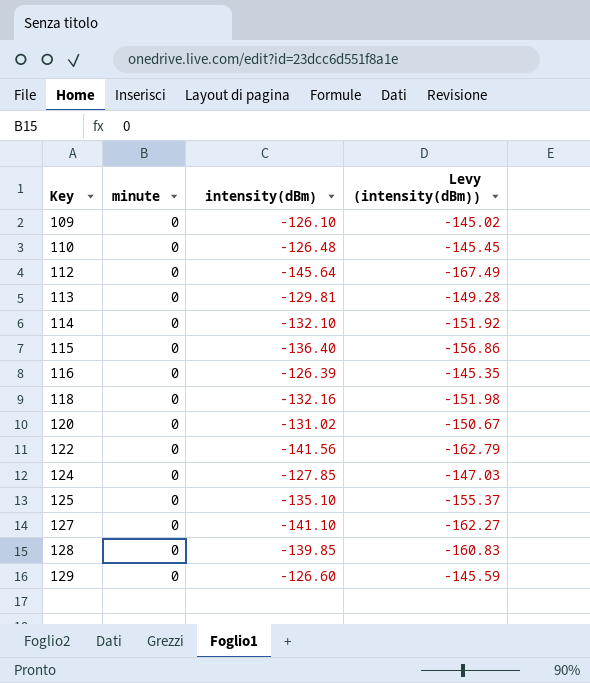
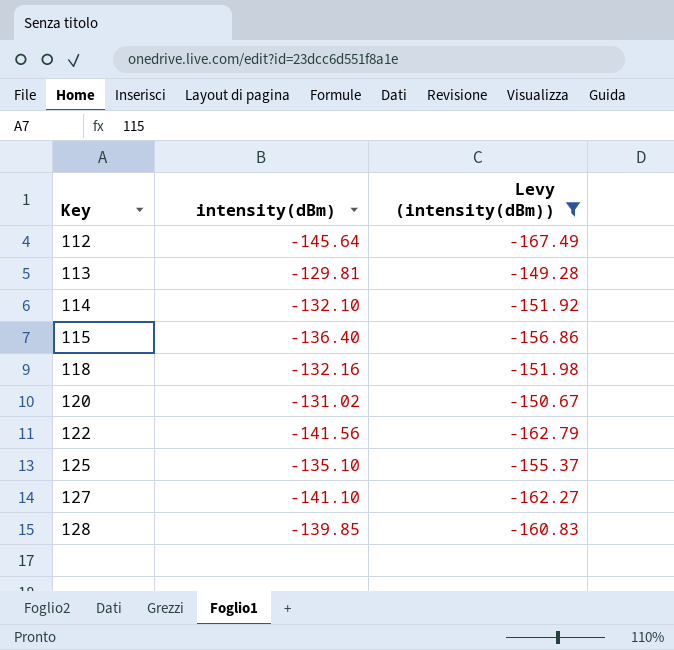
filter: none -> Levy (intensity(dBm)) <= -149.28
column minute | position: 2 -> none

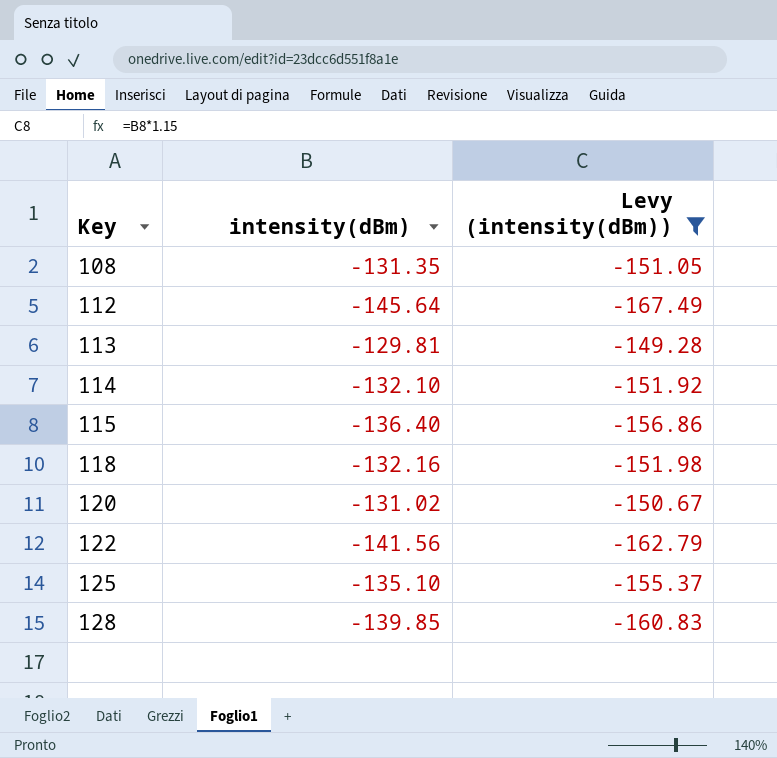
row 127: -141.10 | -162.27 -> none
row 108: none -> -131.35 | -151.05

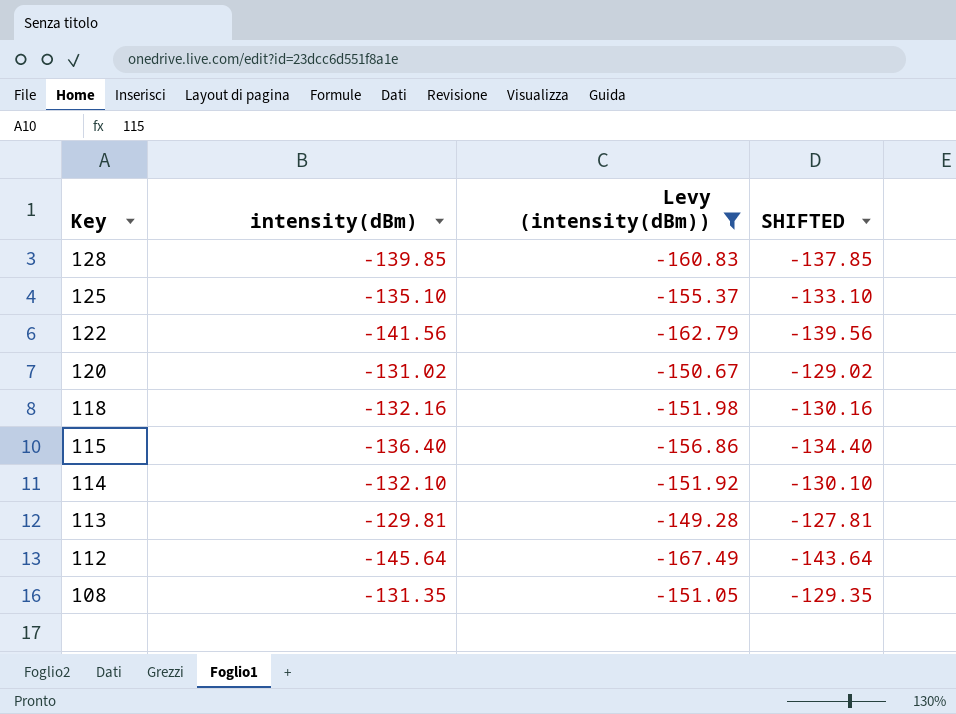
row order: Key ascending -> Key descending
column SHIFTED | formula: none -> [intensity(dBm)] + 2

